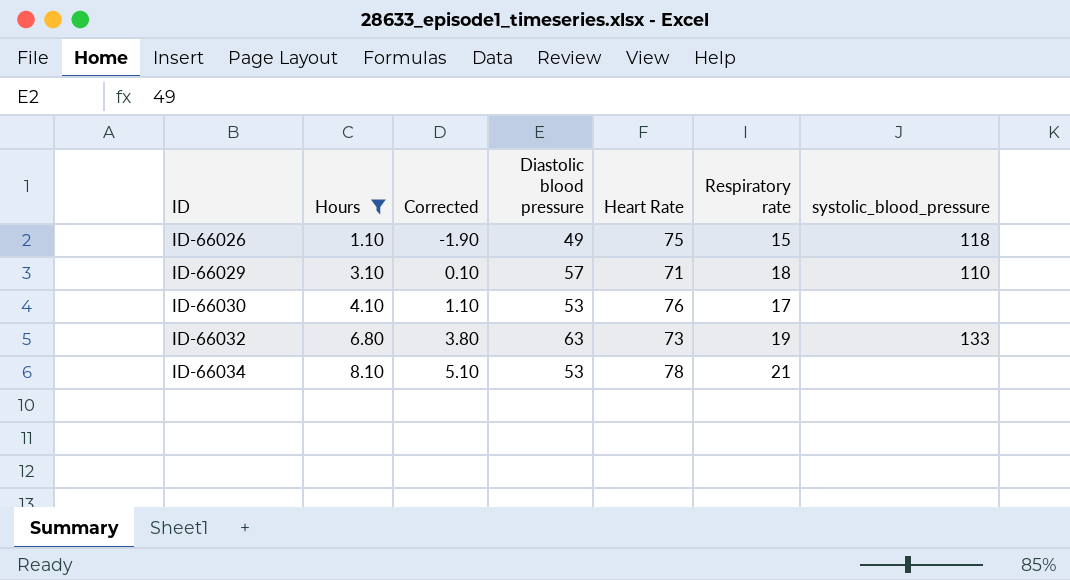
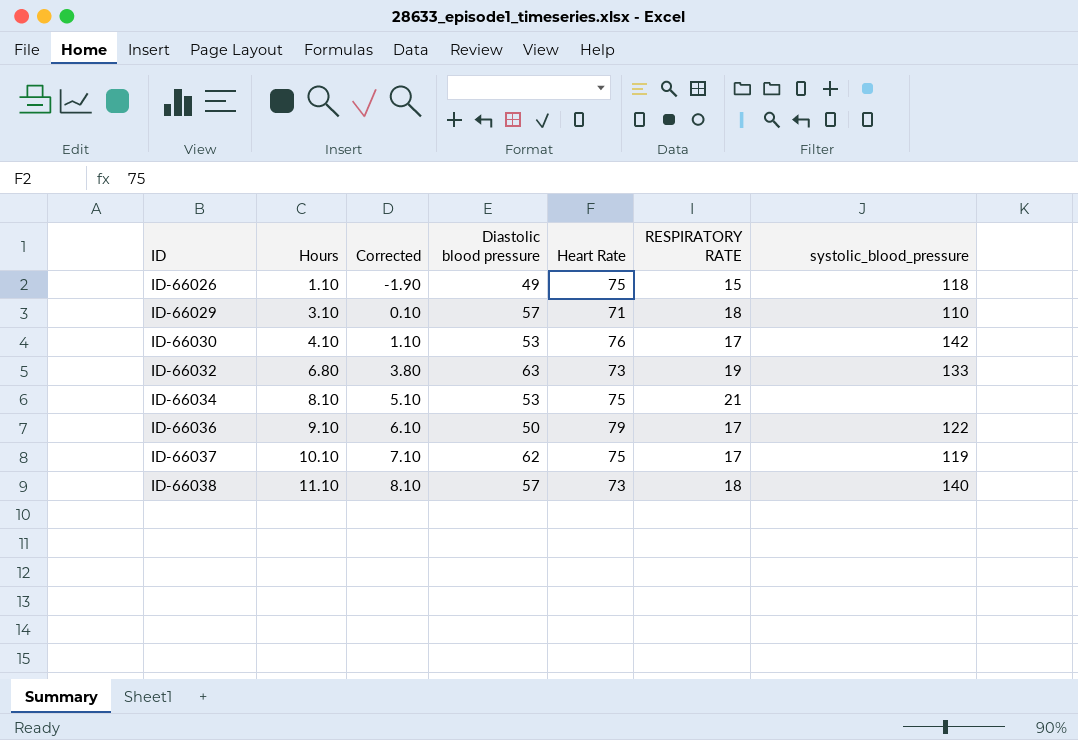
filter: Hours <= 8.10 -> none
column name: Respiratory rate -> RESPIRATORY RATE
ID-66030 | systolic_blood_pressure: none -> 142
ID-66034 | Heart Rate: 78 -> 75

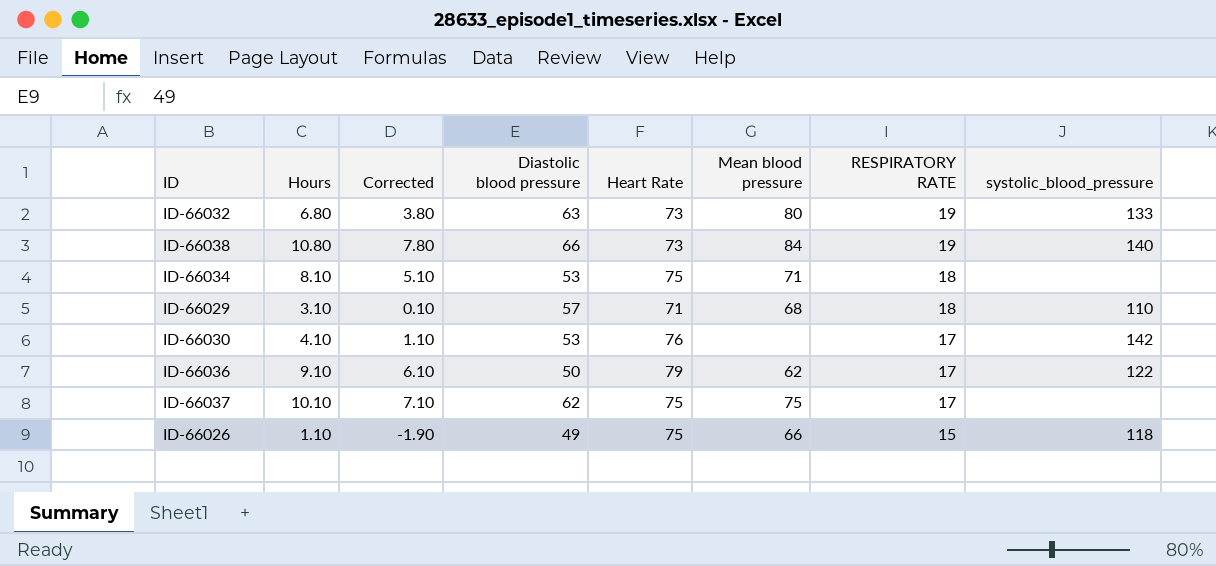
row order: ID ascending -> RESPIRATORY RATE descending
column Mean blood pressure | position: none -> 6
ID-66038 | Hours: 11.10 -> 10.80
ID-66038 | Corrected: 8.10 -> 7.80
ID-66038 | Diastolic blood pressure: 57 -> 66
ID-66038 | RESPIRATORY RATE: 18 -> 19
ID-66034 | RESPIRATORY RATE: 21 -> 18
ID-66037 | systolic_blood_pressure: 119 -> none

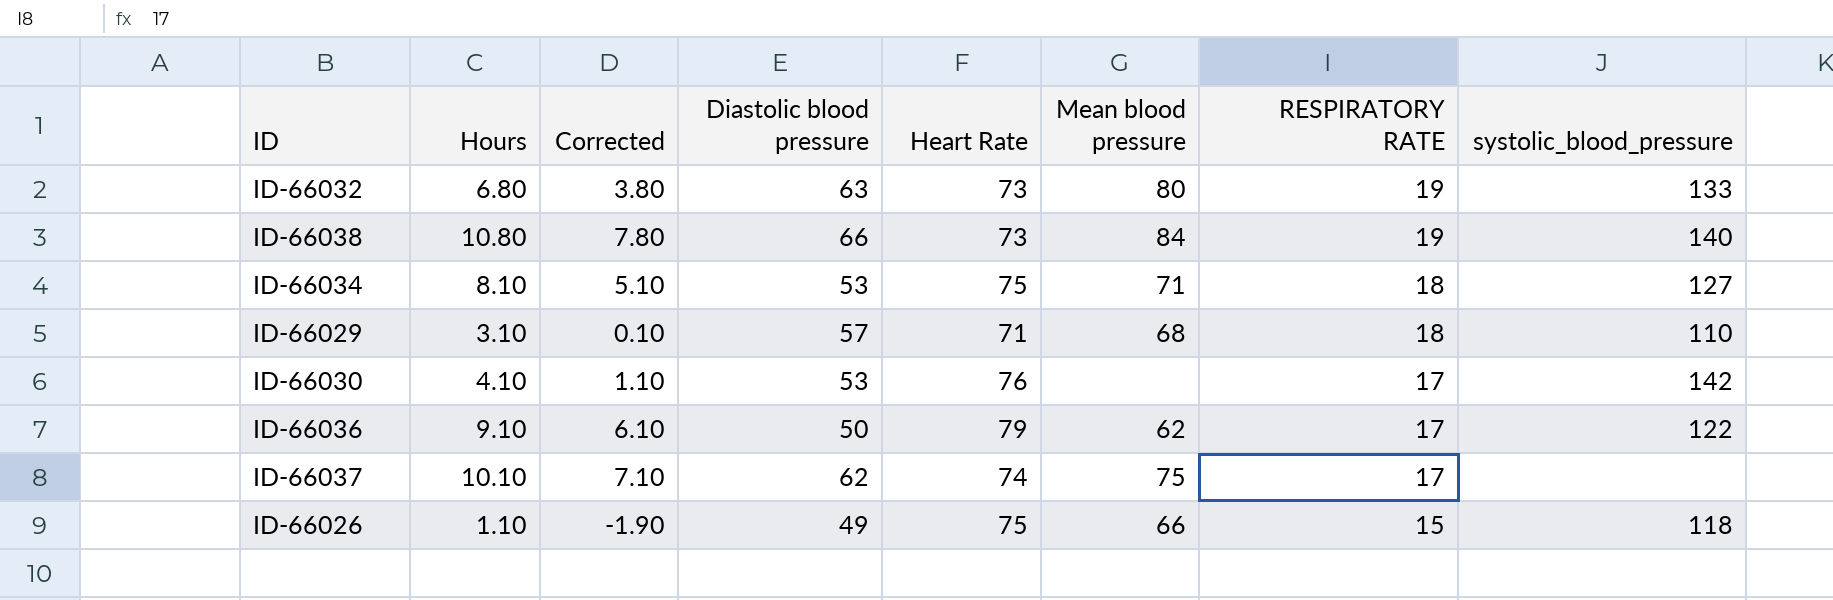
ID-66034 | systolic_blood_pressure: none -> 127
ID-66037 | Heart Rate: 75 -> 74

